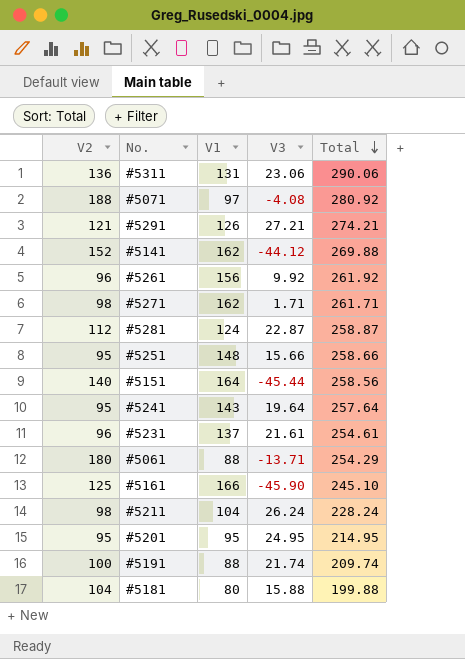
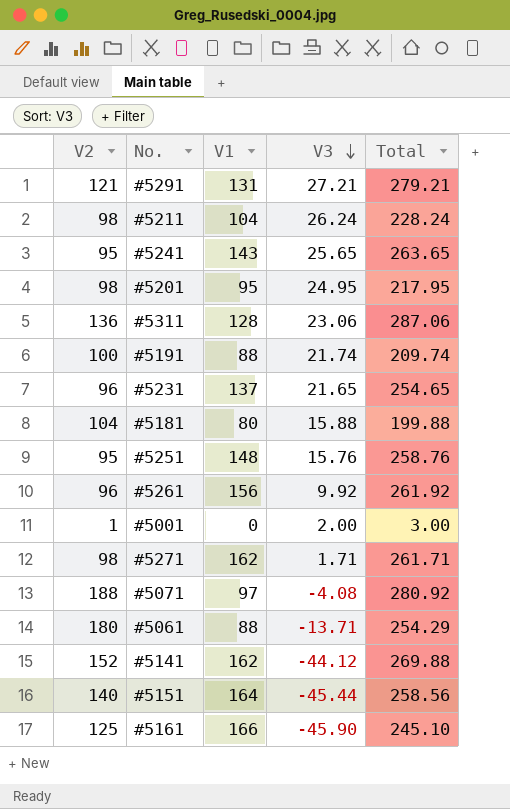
row order: Total descending -> V3 descending
row #5281: 112 | 124 | 22.87 | 258.87 -> none
#5291 | V1: 126 -> 131
#5291 | Total: 274.21 -> 279.21
#5241 | V3: 19.64 -> 25.65
#5241 | Total: 257.64 -> 263.65
#5201 | V2: 95 -> 98
#5201 | Total: 214.95 -> 217.95
#5311 | V1: 131 -> 128
#5311 | Total: 290.06 -> 287.06
#5231 | V3: 21.61 -> 21.65
#5231 | Total: 254.61 -> 254.65
#5251 | V3: 15.66 -> 15.76
#5251 | Total: 258.66 -> 258.76
row #5001: none -> 1 | 0 | 2.00 | 3.00

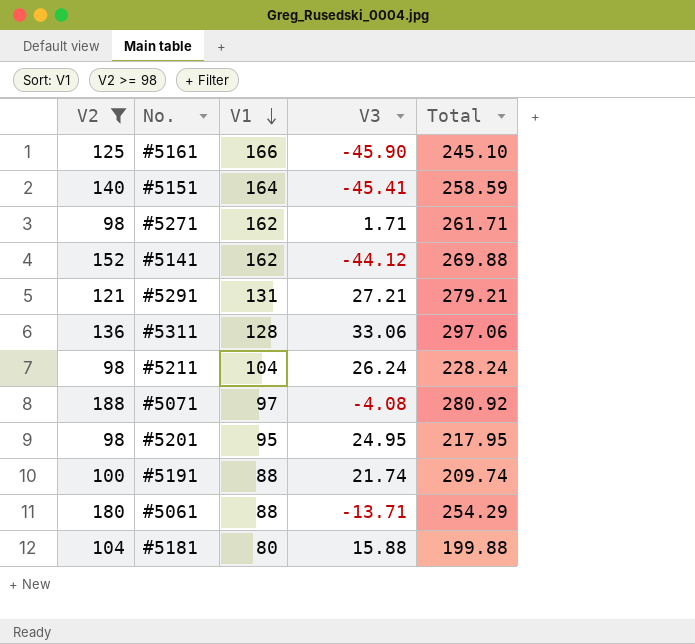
filter: none -> V2 >= 98
row order: V3 descending -> V1 descending
#5151 | V3: -45.44 -> -45.41
#5151 | Total: 258.56 -> 258.59
#5311 | V3: 23.06 -> 33.06
#5311 | Total: 287.06 -> 297.06

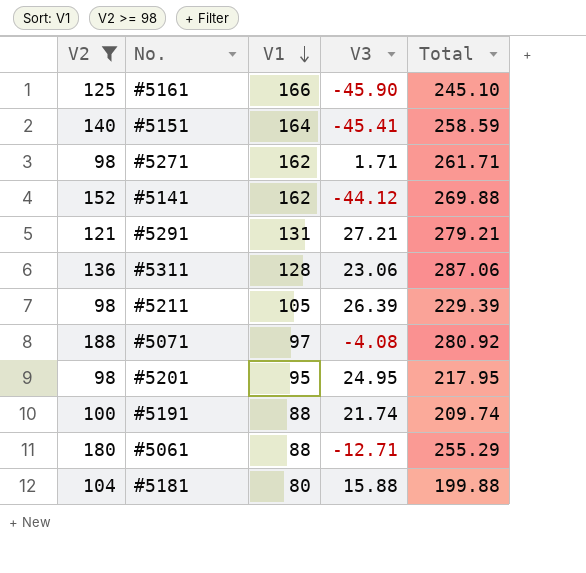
#5311 | V3: 33.06 -> 23.06
#5311 | Total: 297.06 -> 287.06
#5211 | V1: 104 -> 105
#5211 | V3: 26.24 -> 26.39
#5211 | Total: 228.24 -> 229.39
#5061 | V3: -13.71 -> -12.71
#5061 | Total: 254.29 -> 255.29

